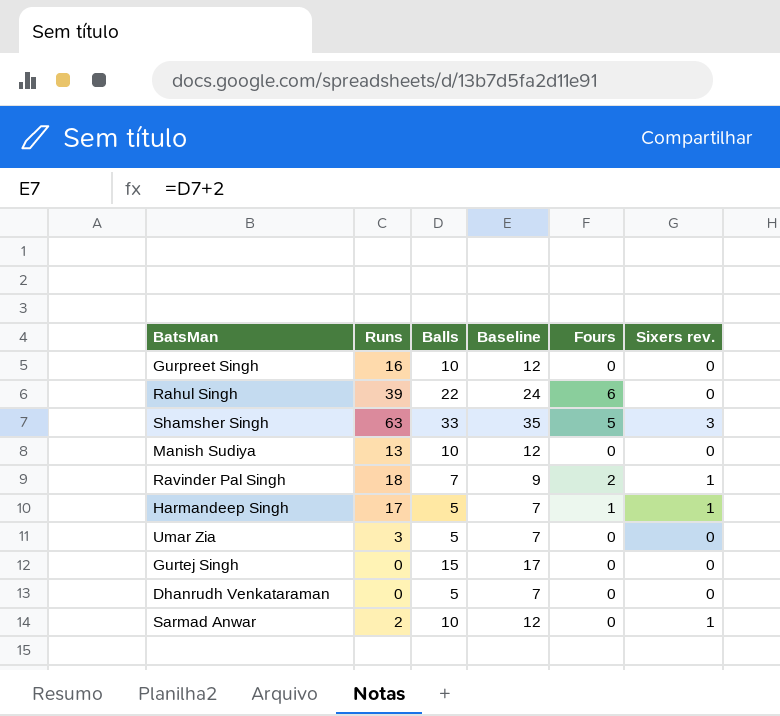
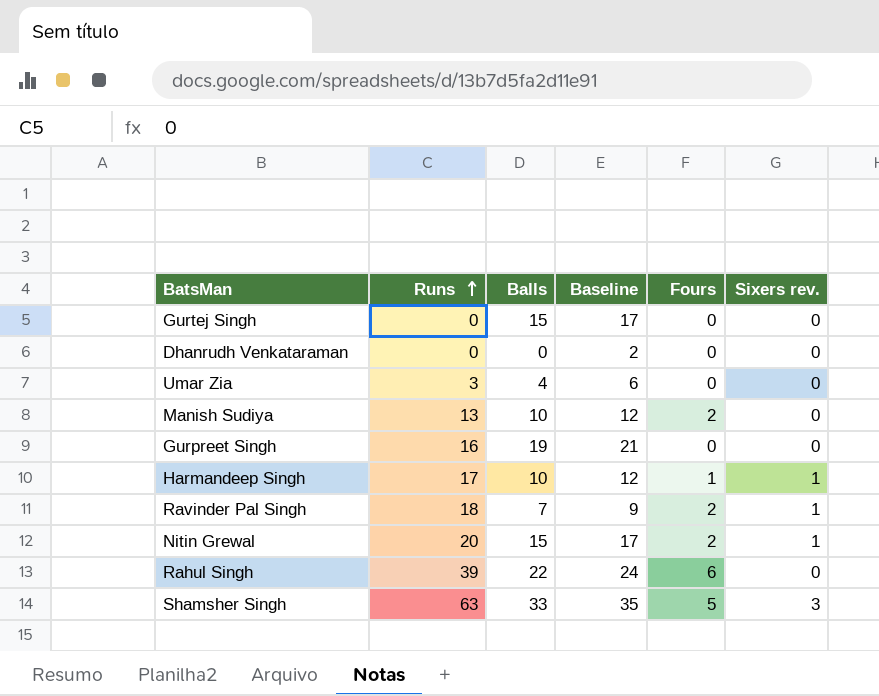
row order: none -> Runs ascending
row Sarmad Anwar: 2 | 10 | 12 | 0 | 1 -> none
Dhanrudh Venkataraman | Balls: 5 -> 0
Dhanrudh Venkataraman | Baseline: 7 -> 2
Umar Zia | Balls: 5 -> 4
Umar Zia | Baseline: 7 -> 6
Manish Sudiya | Fours: 0 -> 2
Gurpreet Singh | Balls: 10 -> 19
Gurpreet Singh | Baseline: 12 -> 21
Harmandeep Singh | Balls: 5 -> 10
Harmandeep Singh | Baseline: 7 -> 12
row Nitin Grewal: none -> 20 | 15 | 17 | 2 | 1

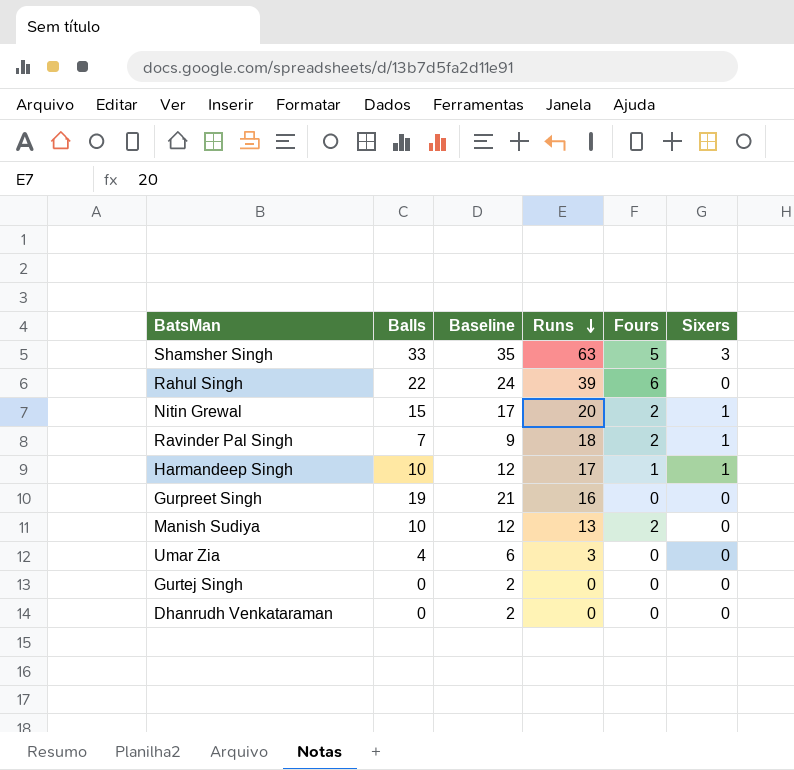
row order: Runs ascending -> Runs descending
column Runs | position: 2 -> 4
column name: Sixers rev. -> Sixers
Gurtej Singh | Balls: 15 -> 0
Gurtej Singh | Baseline: 17 -> 2

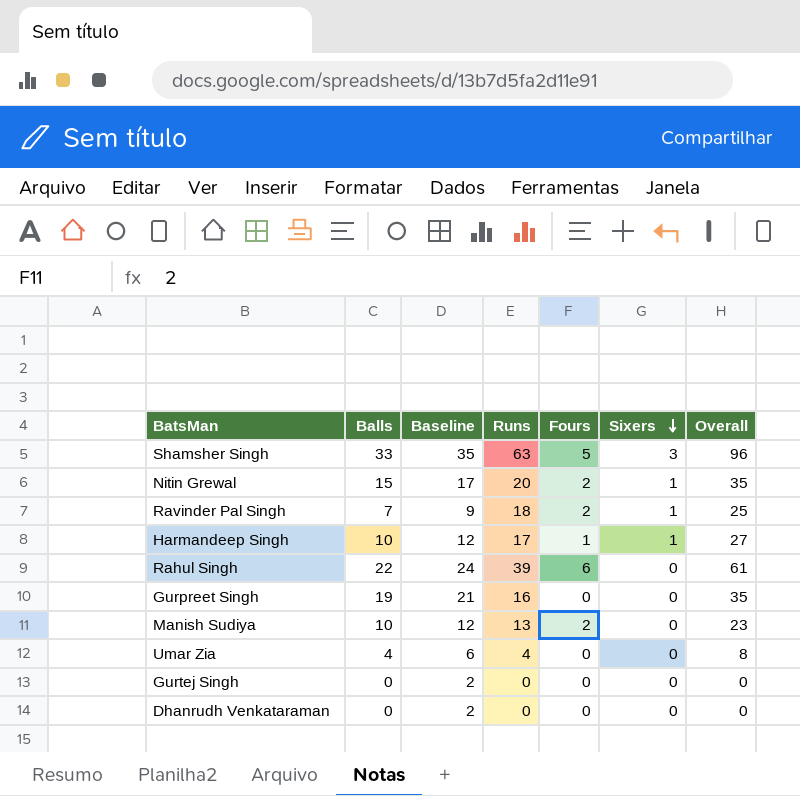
row order: Runs descending -> Sixers descending
column Overall | formula: none -> [Balls] + [Runs]
Umar Zia | Runs: 3 -> 4

